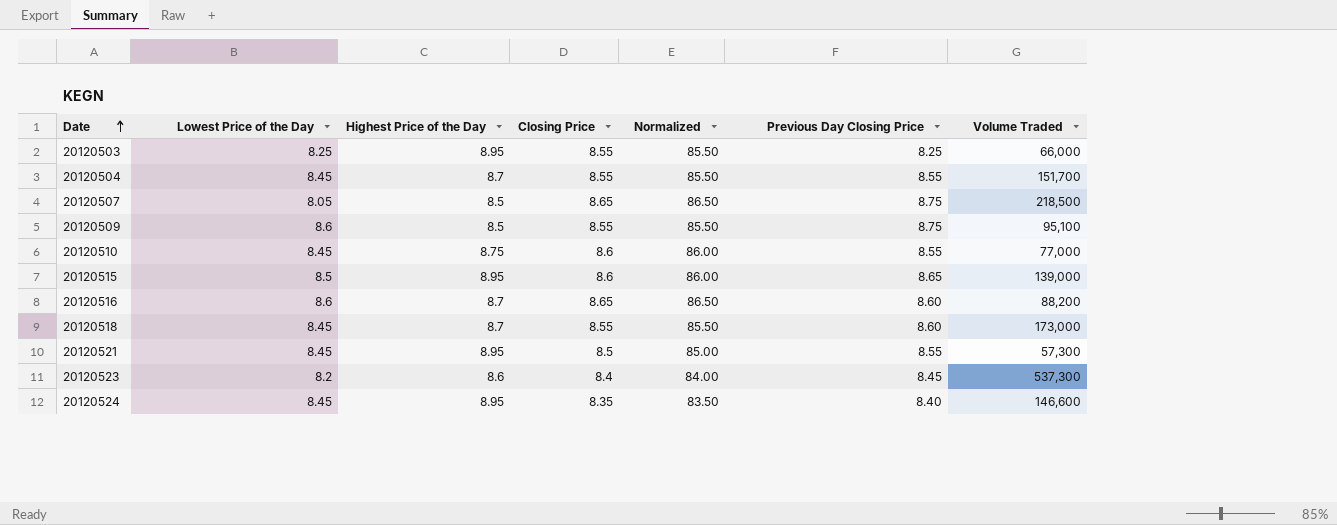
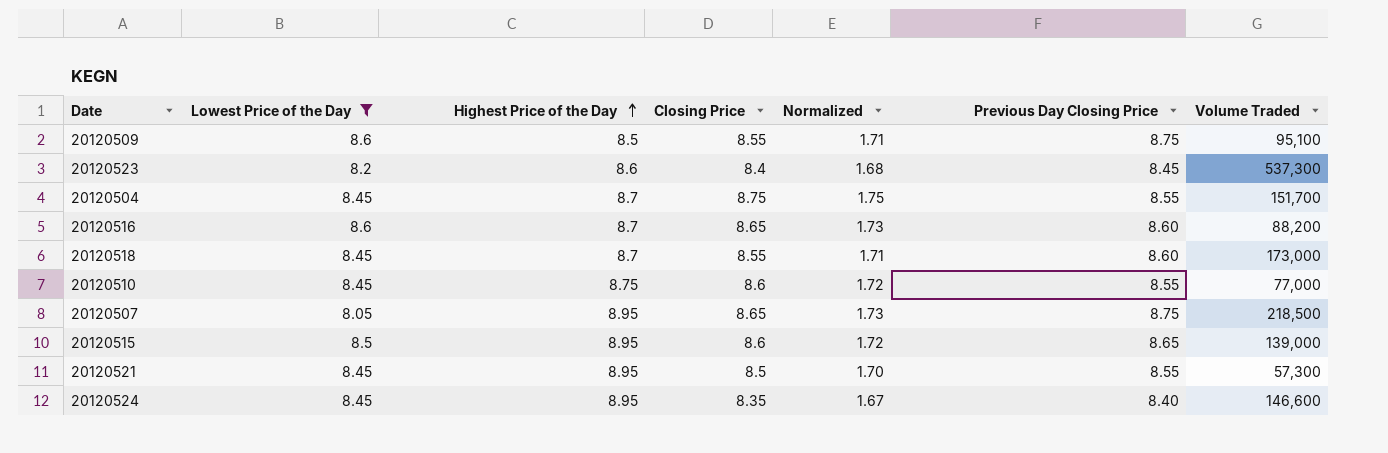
filter: none -> Lowest Price of the Day != 8.25
row order: Date ascending -> Highest Price of the Day ascending
column Normalized | formula: [Closing Price] * 10 -> [Closing Price] * 0.2
20120504 | Closing Price: 8.55 -> 8.75
20120507 | Highest Price of the Day: 8.5 -> 8.95

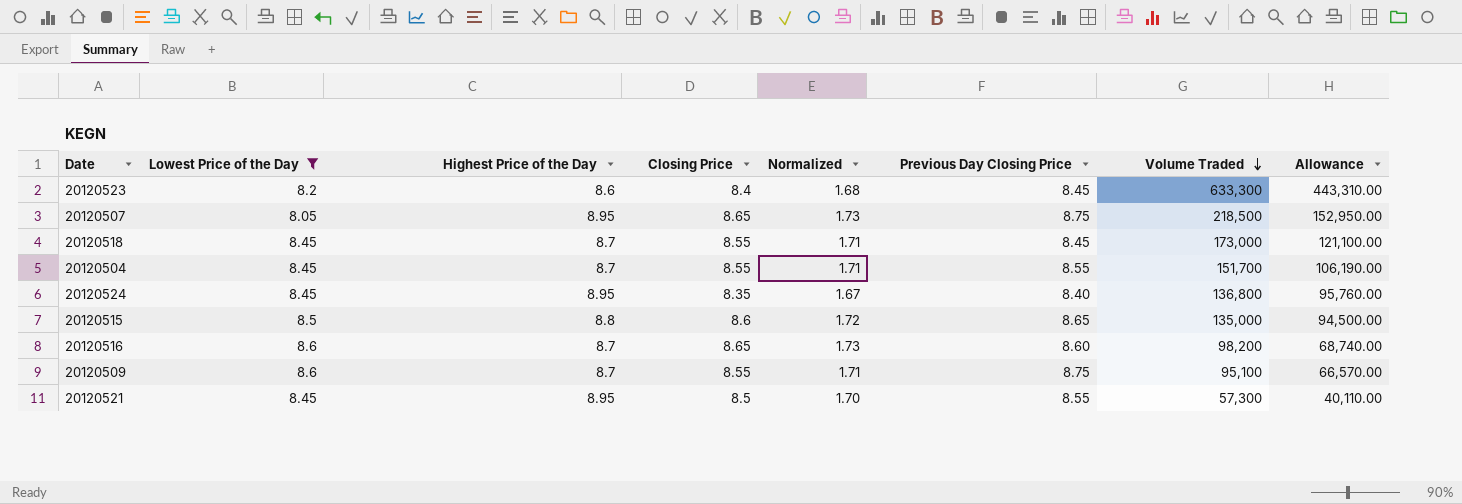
row order: Highest Price of the Day ascending -> Volume Traded descending
column Allowance | formula: none -> [Volume Traded] * 0.7
row 20120510: 8.45 | 8.75 | 8.6 | 1.72 | 8.55 | 77,000 -> none
20120523 | Volume Traded: 537,300 -> 633,300
20120518 | Previous Day Closing Price: 8.60 -> 8.45
20120504 | Closing Price: 8.75 -> 8.55
20120504 | Normalized: 1.75 -> 1.71
20120524 | Volume Traded: 146,600 -> 136,800
20120515 | Highest Price of the Day: 8.95 -> 8.8
20120515 | Volume Traded: 139,000 -> 135,000
20120516 | Volume Traded: 88,200 -> 98,200
20120509 | Highest Price of the Day: 8.5 -> 8.7

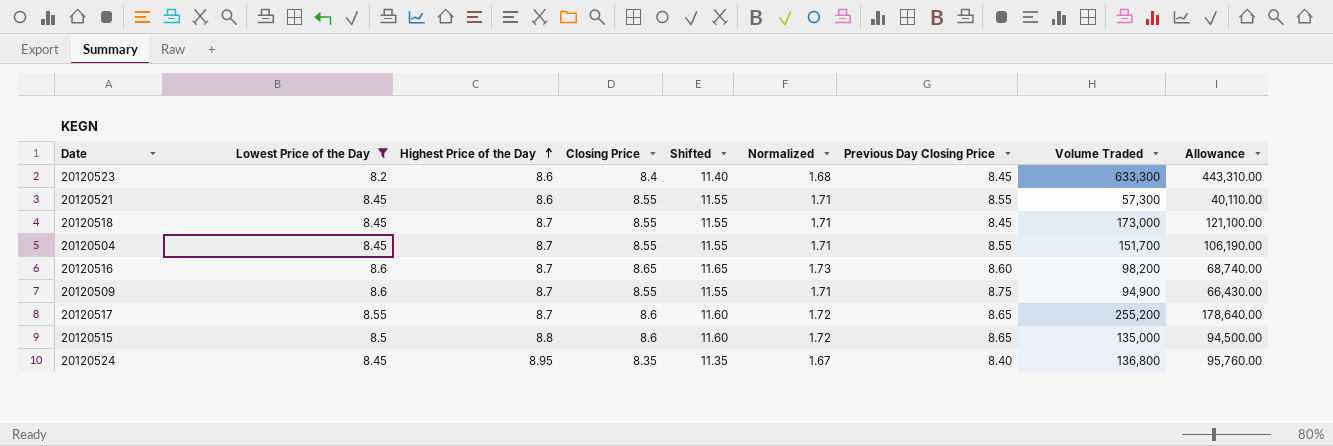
row order: Volume Traded descending -> Highest Price of the Day ascending
column Shifted | formula: none -> [Closing Price] + 3
row 20120507: 8.05 | 8.95 | 8.65 | 1.73 | 8.75 | 218,500 | 152,950.00 -> none
20120521 | Highest Price of the Day: 8.95 -> 8.6
20120521 | Closing Price: 8.5 -> 8.55
20120521 | Normalized: 1.70 -> 1.71
20120509 | Volume Traded: 95,100 -> 94,900
20120509 | Allowance: 66,570.00 -> 66,430.00
row 20120517: none -> 8.55 | 8.7 | 8.6 | 11.60 | 1.72 | 8.65 | 255,200 | 178,640.00

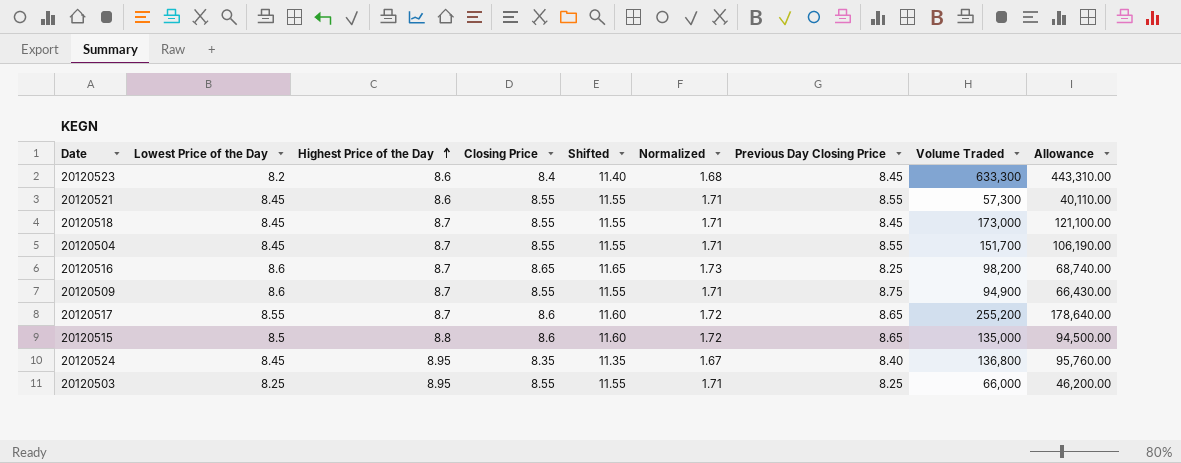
filter: Lowest Price of the Day != 8.25 -> none
20120516 | Previous Day Closing Price: 8.60 -> 8.25

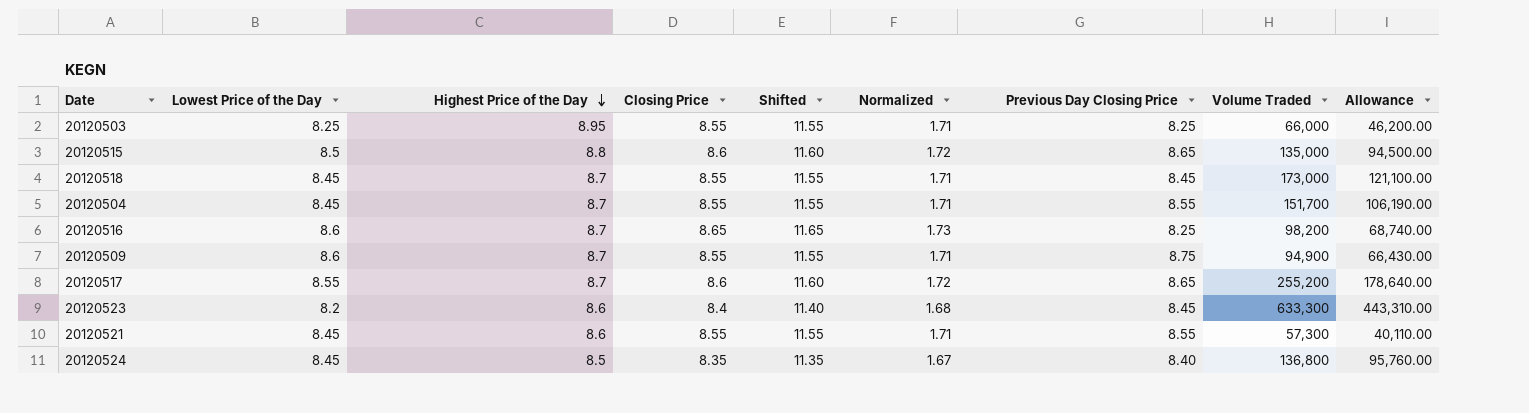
row order: Highest Price of the Day ascending -> Highest Price of the Day descending
20120524 | Highest Price of the Day: 8.95 -> 8.5

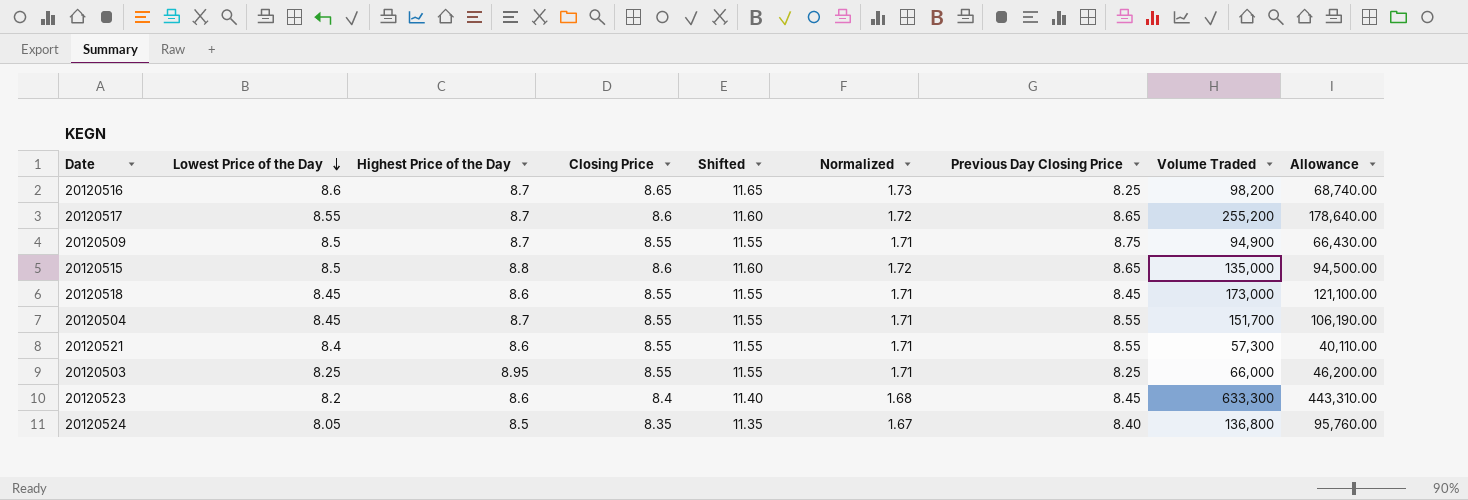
row order: Highest Price of the Day descending -> Lowest Price of the Day descending
20120509 | Lowest Price of the Day: 8.6 -> 8.5
20120518 | Highest Price of the Day: 8.7 -> 8.6
20120521 | Lowest Price of the Day: 8.45 -> 8.4
20120524 | Lowest Price of the Day: 8.45 -> 8.05

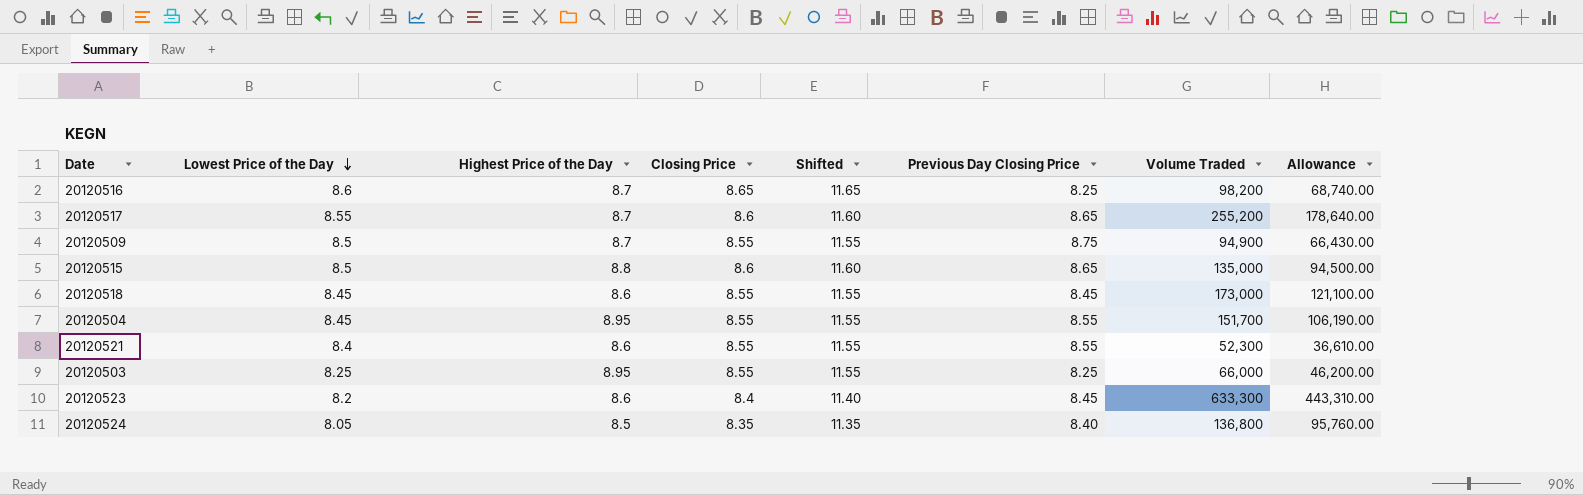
column Normalized | formula: [Closing Price] * 0.2 -> none
20120504 | Highest Price of the Day: 8.7 -> 8.95
20120521 | Volume Traded: 57,300 -> 52,300
20120521 | Allowance: 40,110.00 -> 36,610.00

